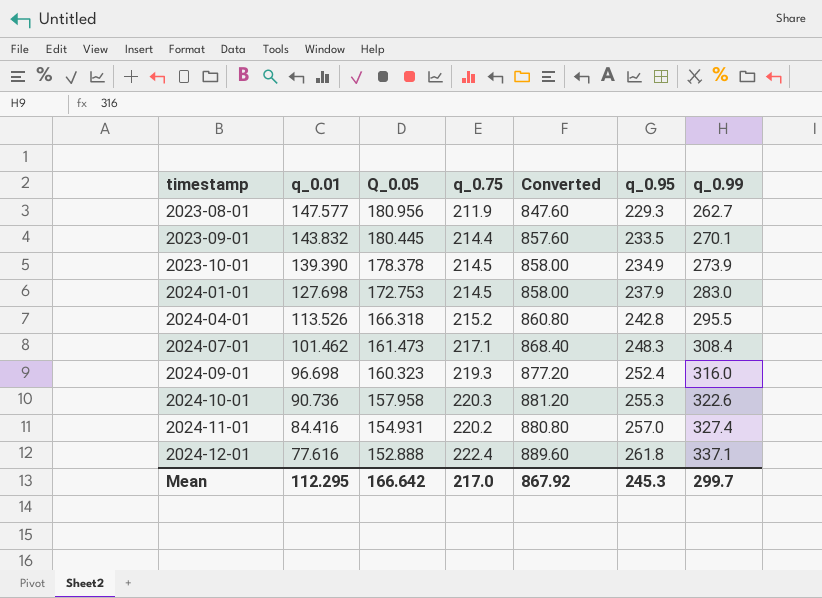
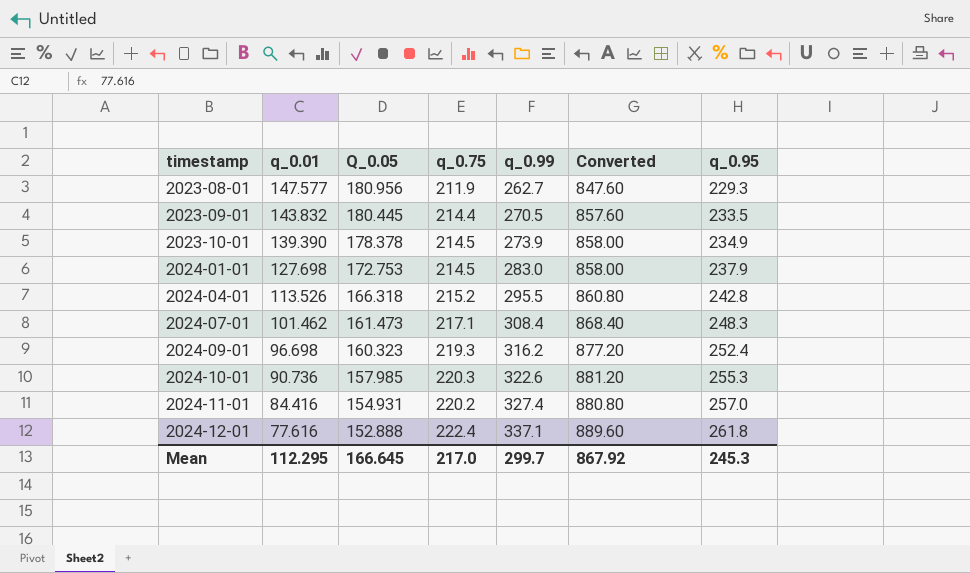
column q_0.99 | position: 7 -> 5
2023-09-01 | q_0.99: 270.1 -> 270.5
2024-09-01 | q_0.99: 316.0 -> 316.2
2024-10-01 | Q_0.05: 157.958 -> 157.985
Mean | Q_0.05: 166.642 -> 166.645

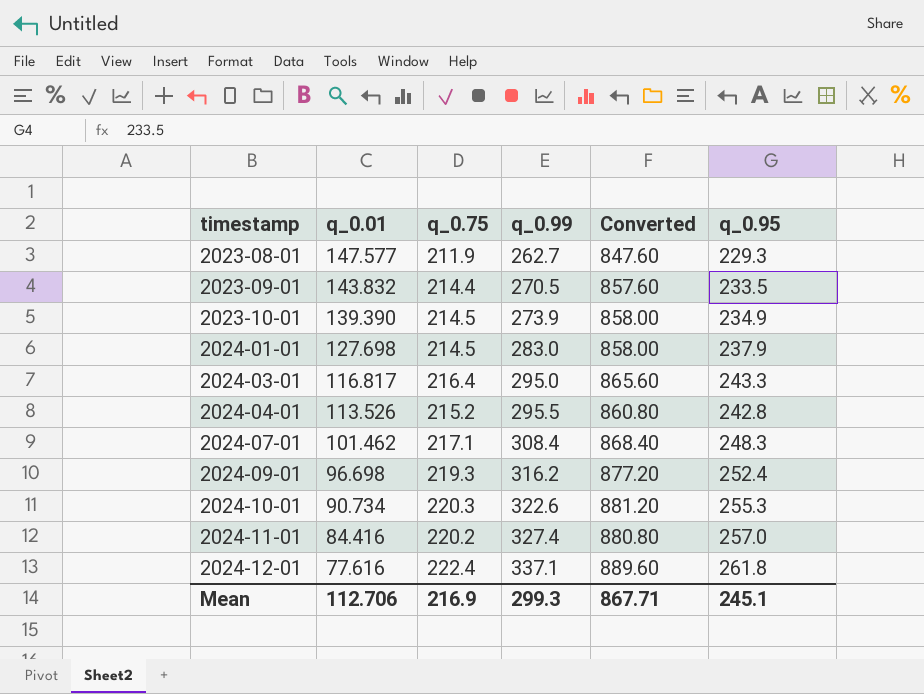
column Q_0.05 | position: 3 -> none
row 2024-03-01: none -> 116.817 | 216.4 | 295.0 | 865.60 | 243.3
2024-10-01 | q_0.01: 90.736 -> 90.734
Mean | q_0.01: 112.295 -> 112.706
Mean | q_0.75: 217.0 -> 216.9
Mean | q_0.99: 299.7 -> 299.3
Mean | Converted: 867.92 -> 867.71
Mean | q_0.95: 245.3 -> 245.1

